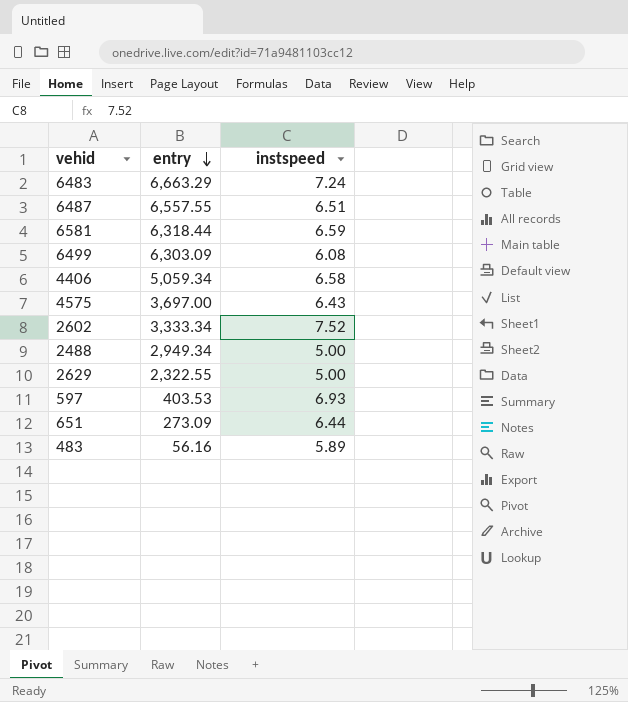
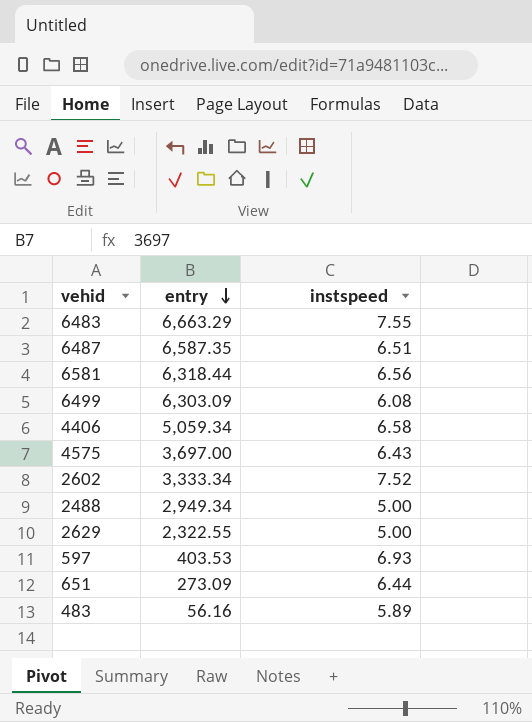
6483 | instspeed: 7.24 -> 7.55
6487 | entry: 6,557.55 -> 6,587.35
6581 | instspeed: 6.59 -> 6.56

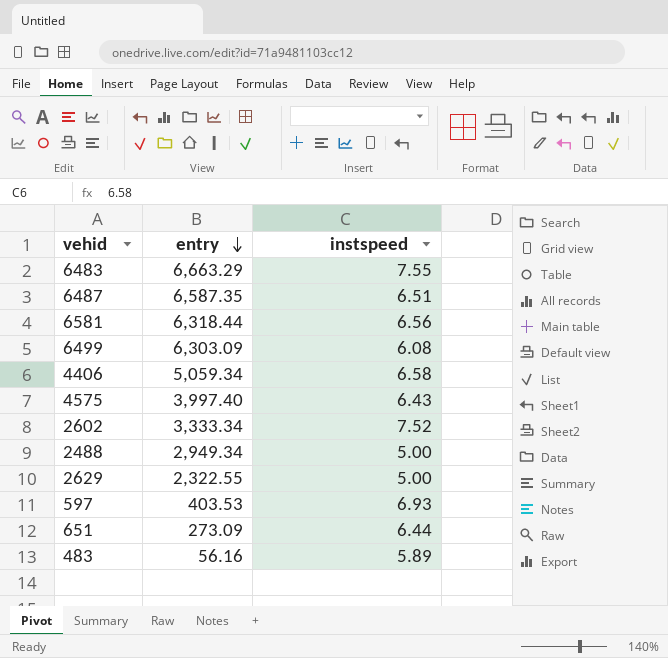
4575 | entry: 3,697.00 -> 3,997.40

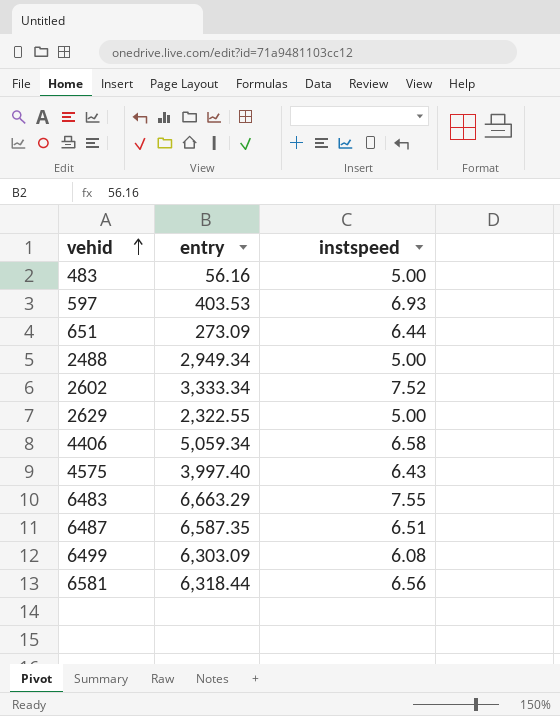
row order: entry descending -> vehid ascending
483 | instspeed: 5.89 -> 5.00

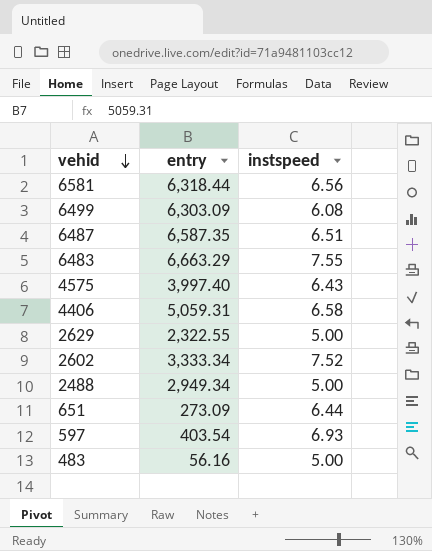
row order: vehid ascending -> vehid descending
4406 | entry: 5,059.34 -> 5,059.31
597 | entry: 403.53 -> 403.54

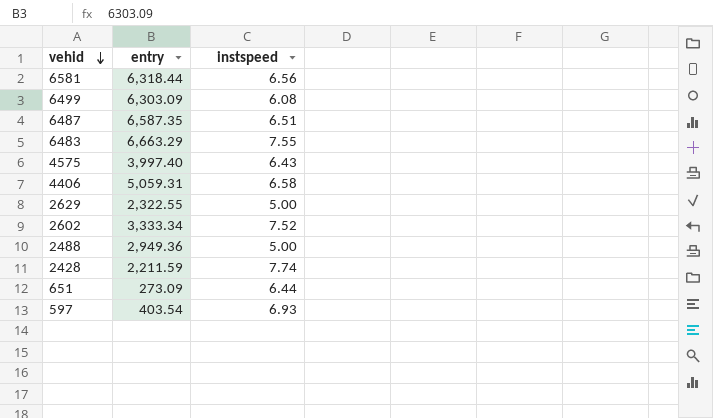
row 483: 56.16 | 5.00 -> none
2488 | entry: 2,949.34 -> 2,949.36
row 2428: none -> 2,211.59 | 7.74

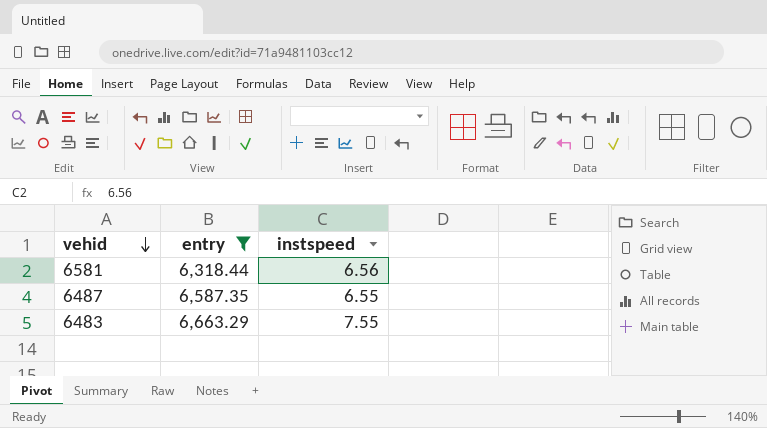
filter: none -> entry >= 6,318.44
6487 | instspeed: 6.51 -> 6.55

